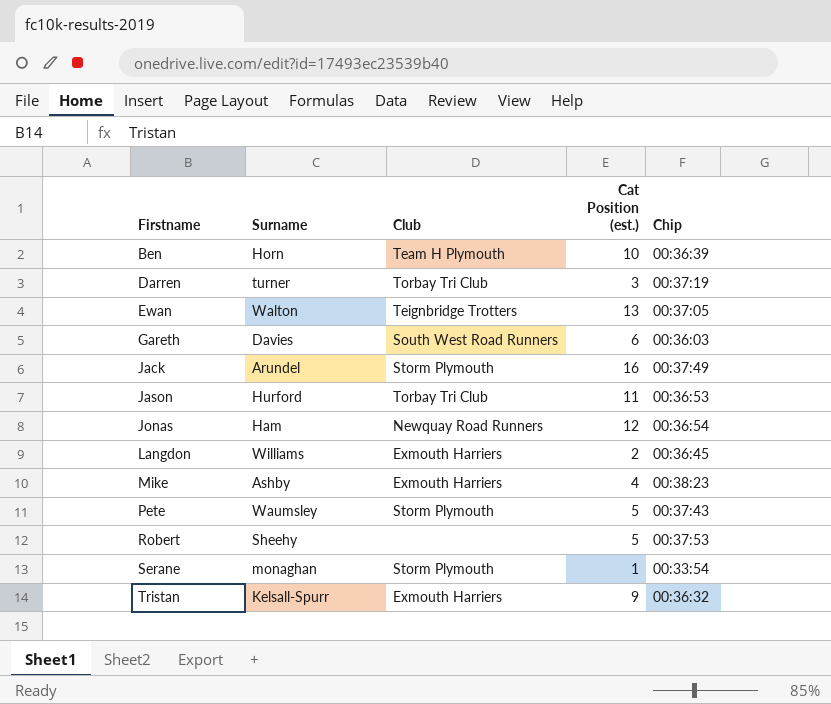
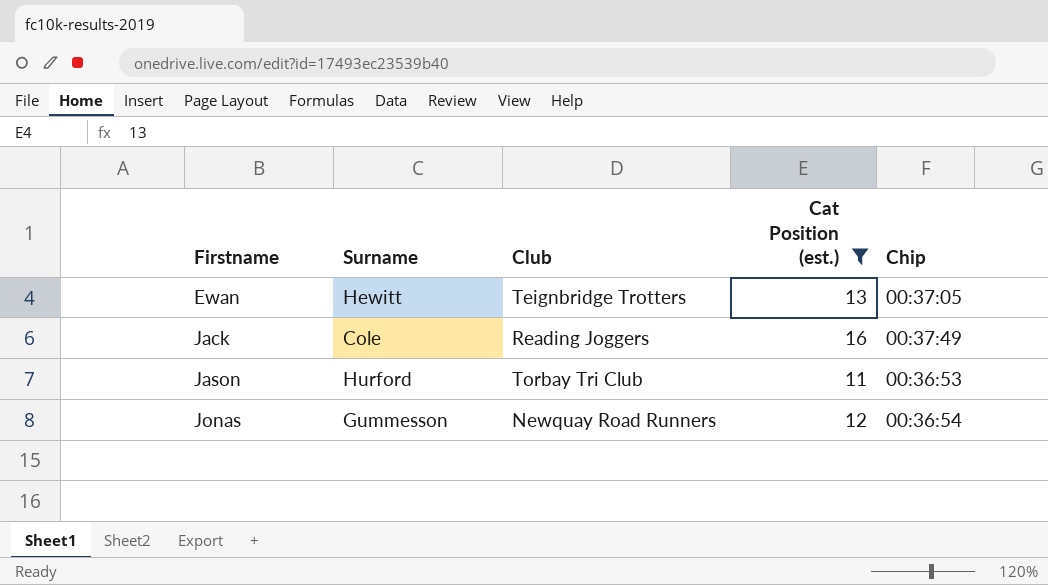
filter: none -> Cat Position (est.) >= 11
Ewan | Surname: Walton -> Hewitt
Jack | Surname: Arundel -> Cole
Jack | Club: Storm Plymouth -> Reading Joggers
Jonas | Surname: Ham -> Gummesson

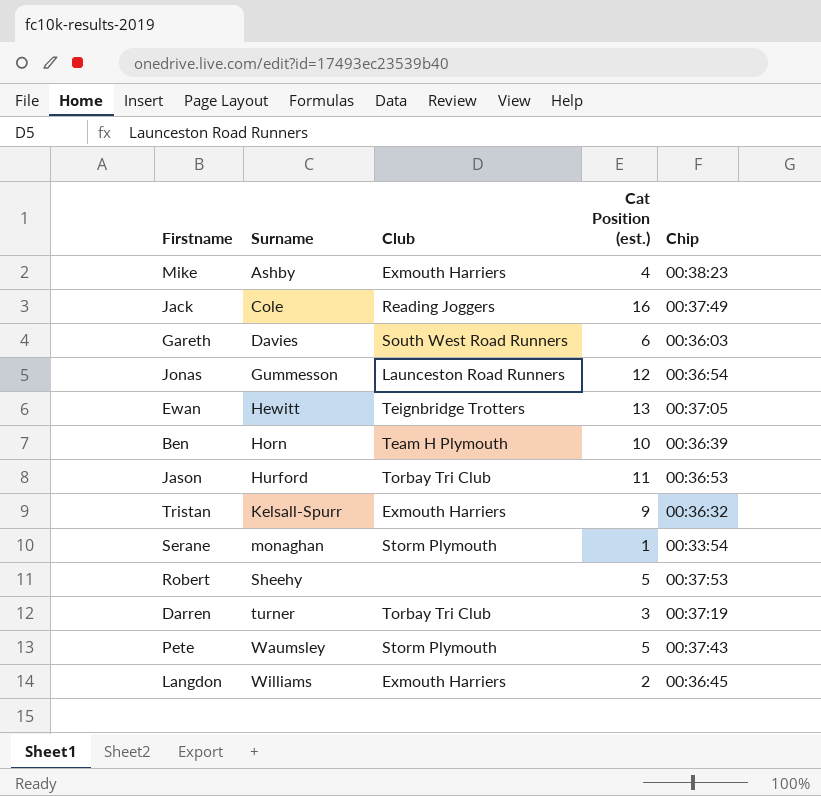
filter: Cat Position (est.) >= 11 -> none
row order: Firstname ascending -> Surname ascending
Jonas | Club: Newquay Road Runners -> Launceston Road Runners

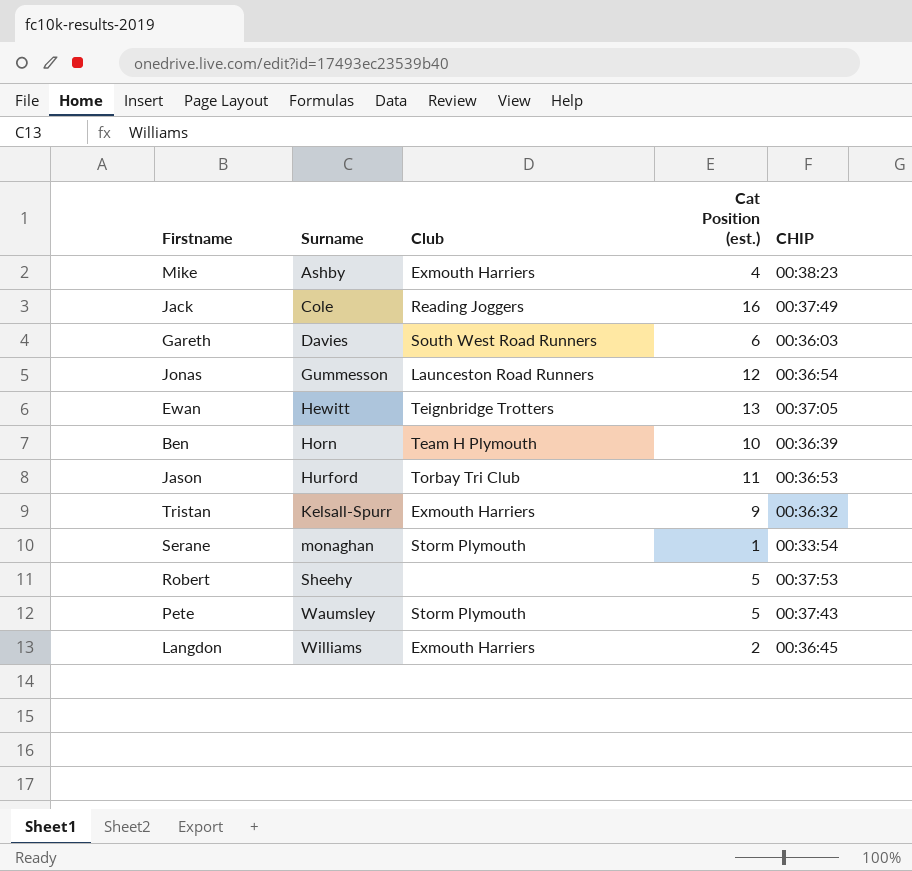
column name: Chip -> CHIP
row Darren: turner | Torbay Tri Club | 3 | 00:37:19 -> none

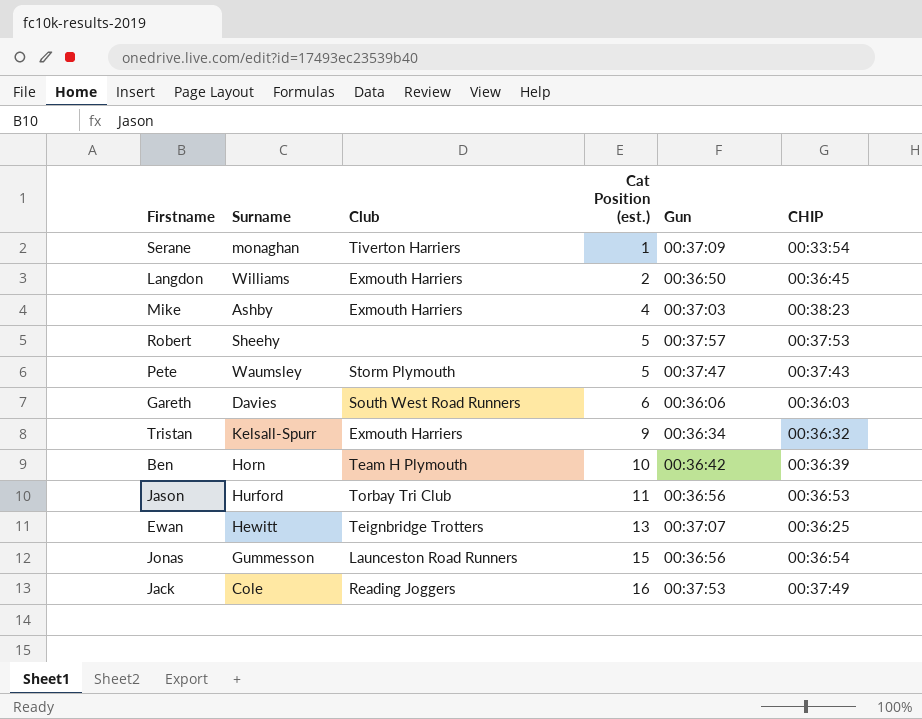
row order: Surname ascending -> Cat Position (est.) ascending
column Gun | position: none -> 5
Serane | Club: Storm Plymouth -> Tiverton Harriers
Ewan | CHIP: 00:37:05 -> 00:36:25
Jonas | Cat Position (est.): 12 -> 15

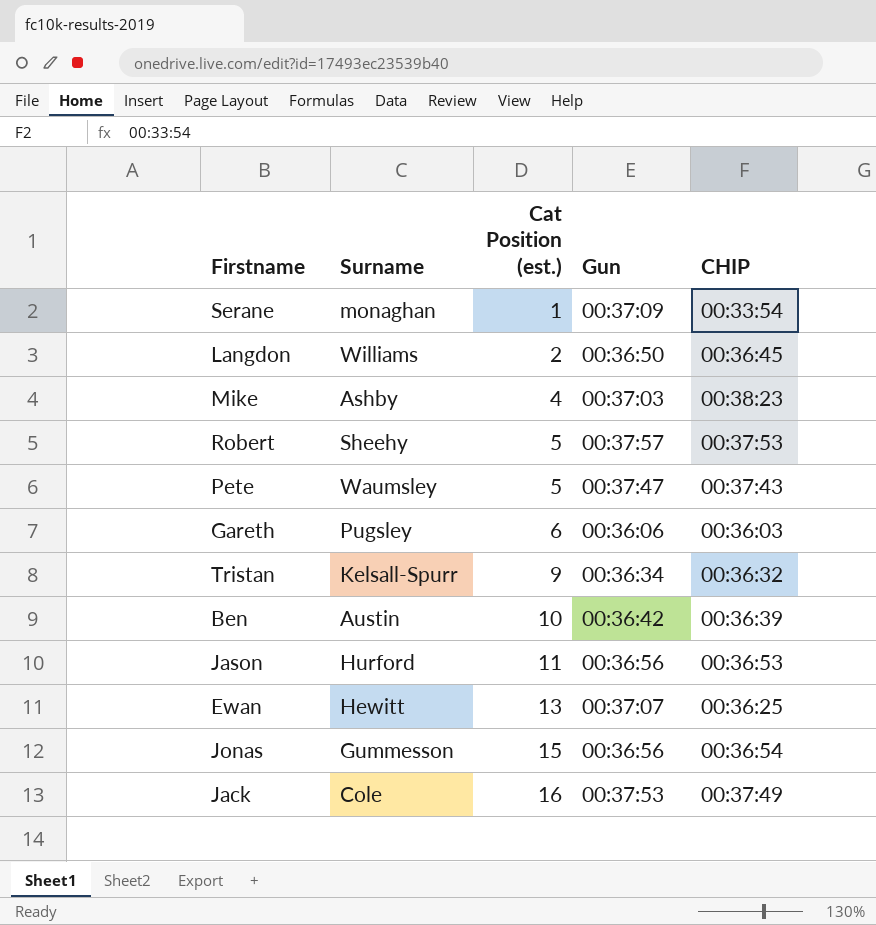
column Club | position: 3 -> none
Gareth | Surname: Davies -> Pugsley
Ben | Surname: Horn -> Austin

